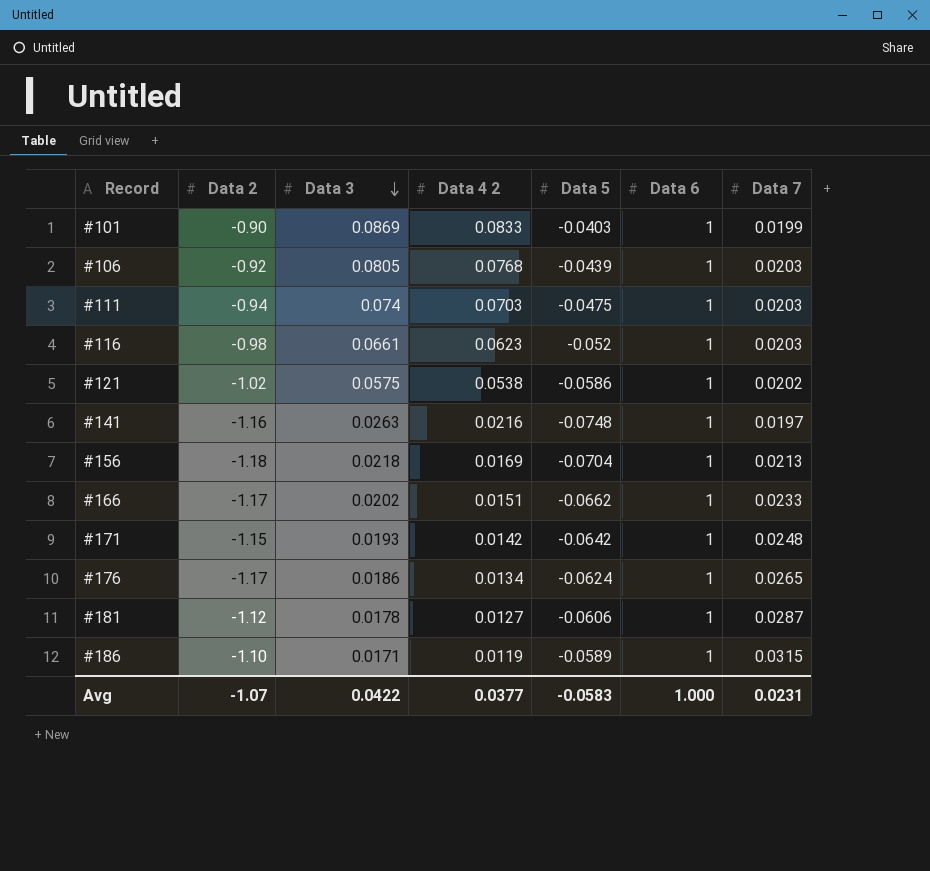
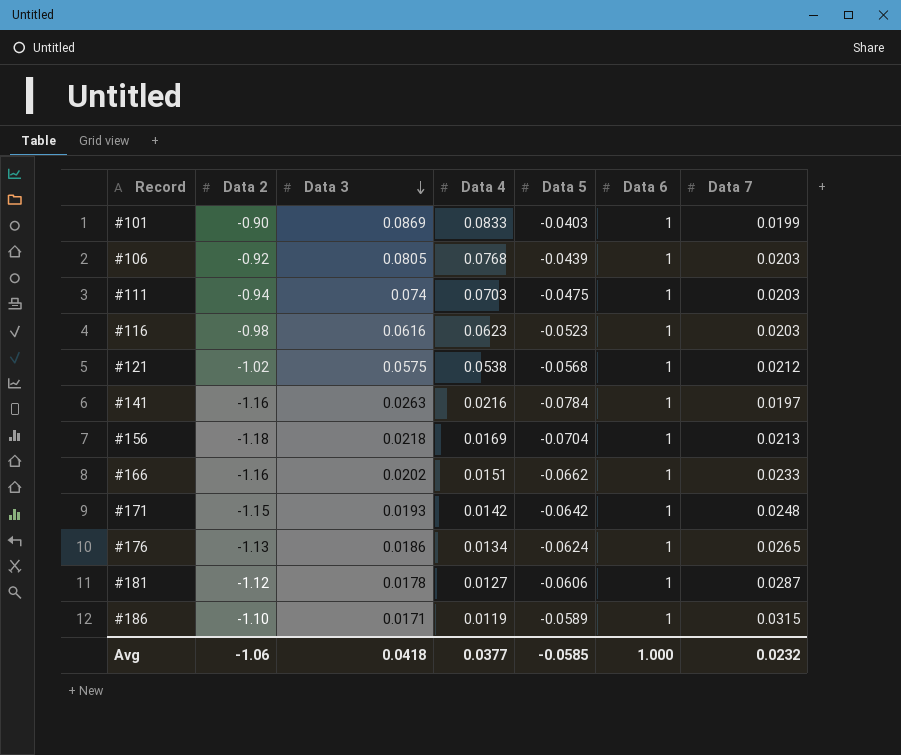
column name: Data 4 2 -> Data 4
#116 | Data 3: 0.0661 -> 0.0616
#116 | Data 5: -0.052 -> -0.0523
#121 | Data 5: -0.0586 -> -0.0568
#121 | Data 7: 0.0202 -> 0.0212
#141 | Data 5: -0.0748 -> -0.0784
#166 | Data 2: -1.17 -> -1.16
#176 | Data 2: -1.17 -> -1.13
Avg | Data 2: -1.07 -> -1.06
Avg | Data 3: 0.0422 -> 0.0418
Avg | Data 5: -0.0583 -> -0.0585
Avg | Data 7: 0.0231 -> 0.0232

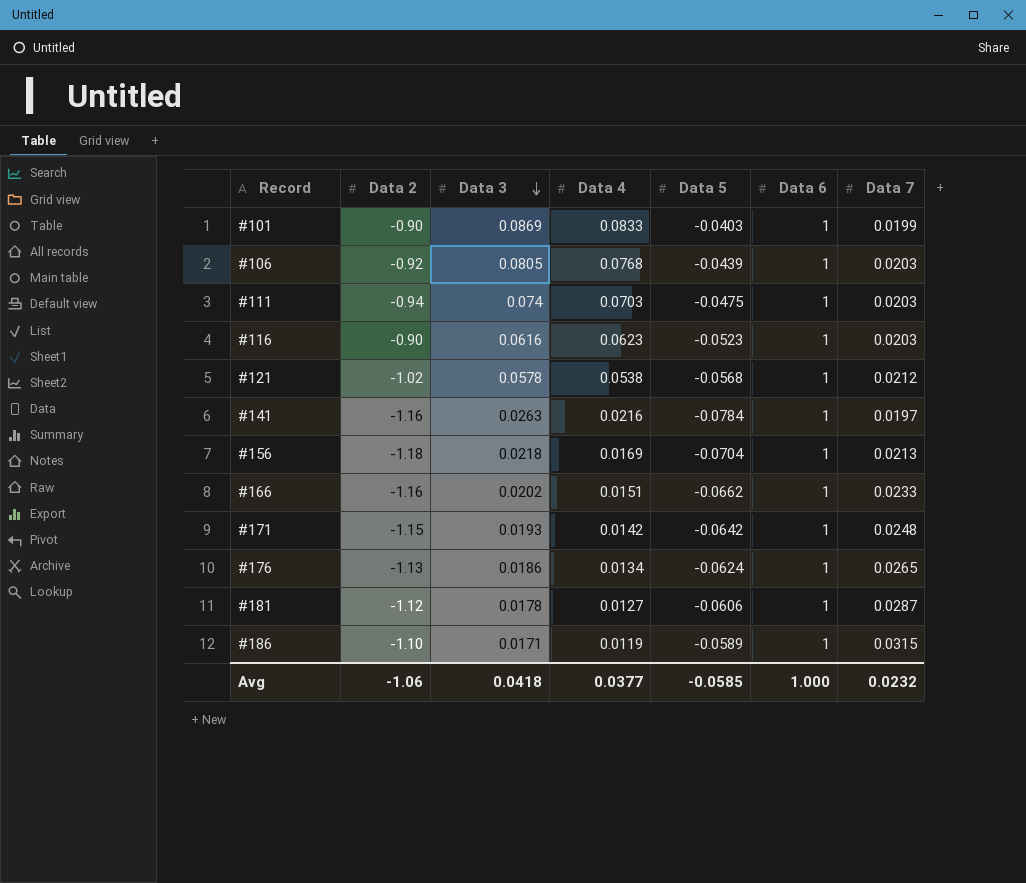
#116 | Data 2: -0.98 -> -0.90
#121 | Data 3: 0.0575 -> 0.0578

